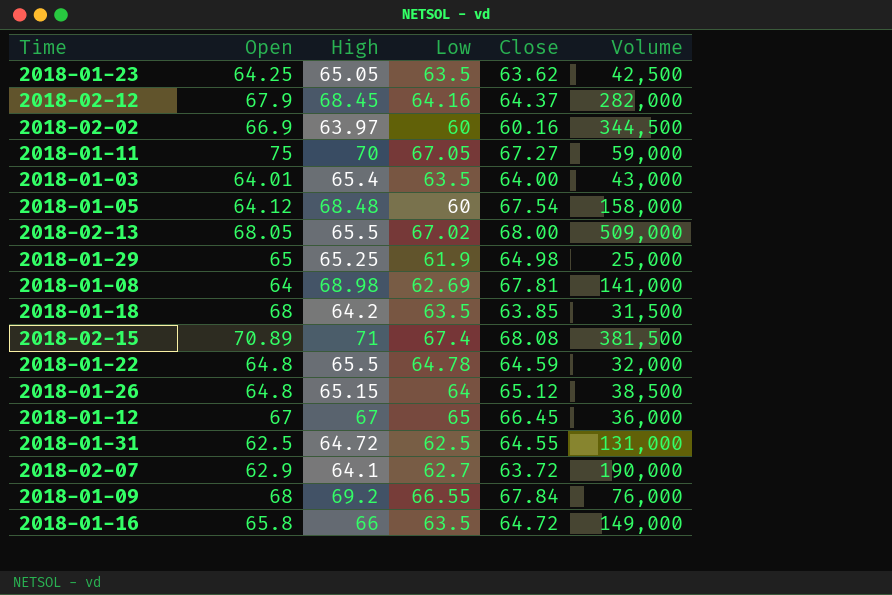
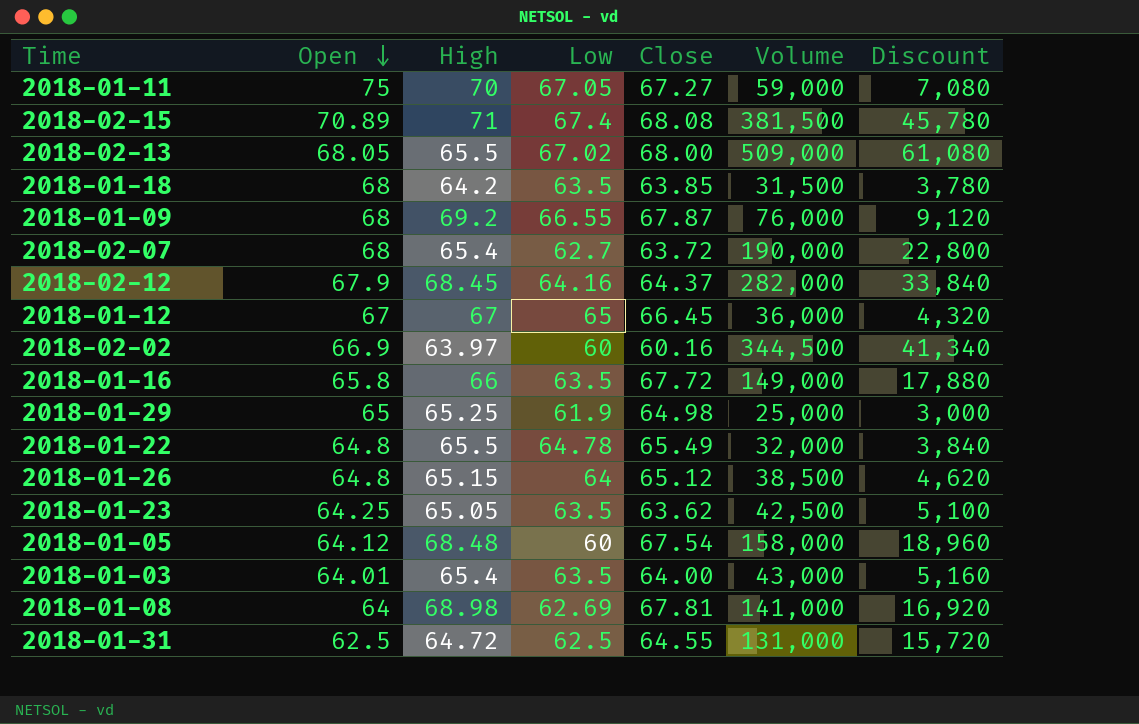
row order: none -> Open descending
column Discount | formula: none -> [Volume] * 0.12
2018-01-09 | Close: 67.84 -> 67.87
2018-02-07 | Open: 62.9 -> 68
2018-02-07 | High: 64.1 -> 65.4
2018-01-16 | Close: 64.72 -> 67.72
2018-01-22 | Close: 64.59 -> 65.49

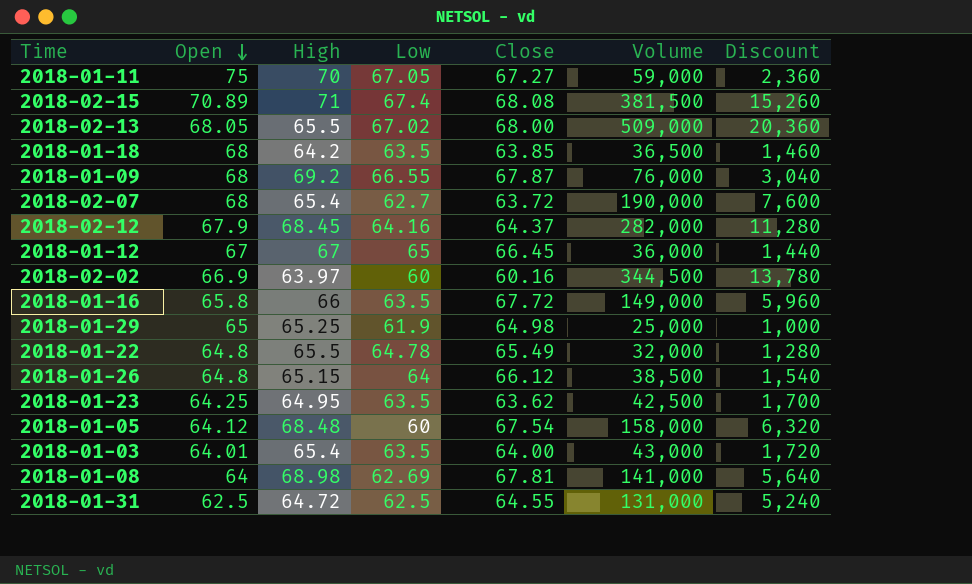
column Discount | formula: [Volume] * 0.12 -> [Volume] * 0.04
2018-01-18 | Volume: 31,500 -> 36,500
2018-01-26 | Close: 65.12 -> 66.12
2018-01-23 | High: 65.05 -> 64.95

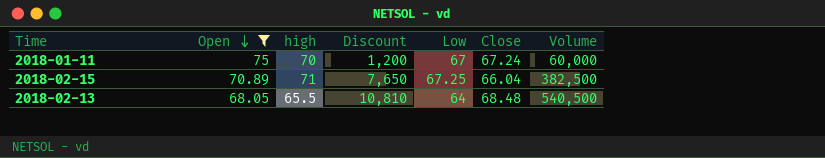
filter: none -> Open >= 68.05
column name: High -> high
column Discount | formula: [Volume] * 0.04 -> [Volume] * 0.02
column Discount | position: 7 -> 4
2018-01-11 | Low: 67.05 -> 67
2018-01-11 | Close: 67.27 -> 67.24
2018-01-11 | Volume: 59,000 -> 60,000
2018-02-15 | Low: 67.4 -> 67.25
2018-02-15 | Close: 68.08 -> 66.04
2018-02-15 | Volume: 381,500 -> 382,500
2018-02-13 | Low: 67.02 -> 64
2018-02-13 | Close: 68.00 -> 68.48
2018-02-13 | Volume: 509,000 -> 540,500

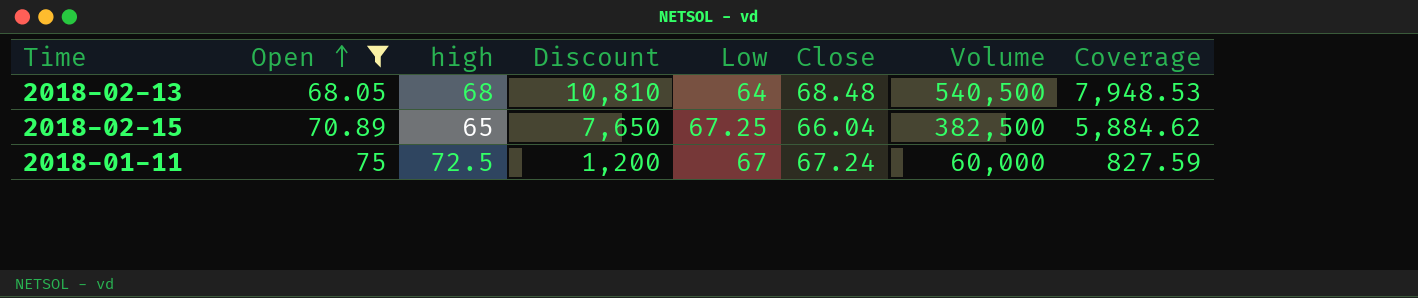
row order: Open descending -> Open ascending
column Coverage | formula: none -> [Volume] / [high]
2018-02-13 | high: 65.5 -> 68
2018-02-15 | high: 71 -> 65
2018-01-11 | high: 70 -> 72.5

